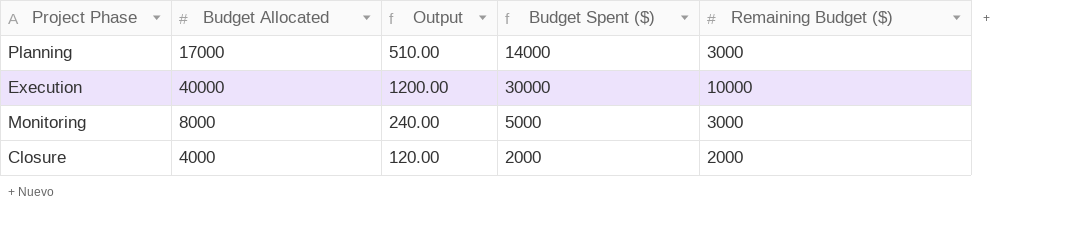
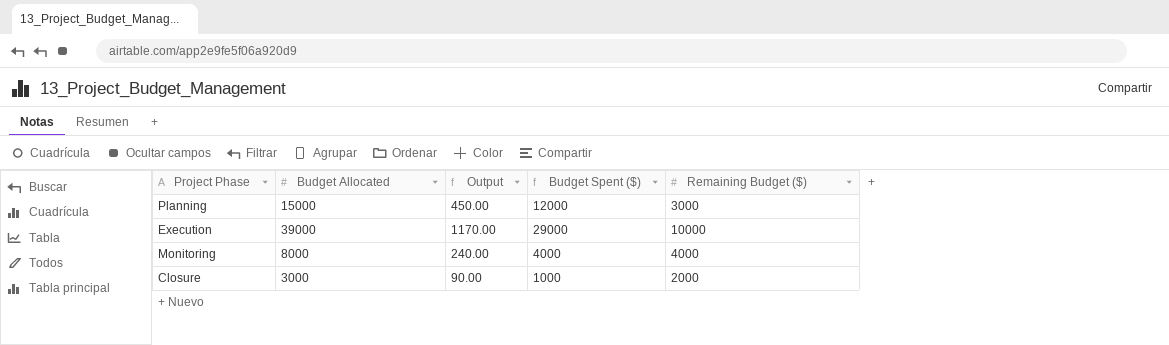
Planning | Budget Allocated: 17000 -> 15000
Planning | Output: 510.00 -> 450.00
Planning | Budget Spent ($): 14000 -> 12000
Execution | Budget Allocated: 40000 -> 39000
Execution | Output: 1200.00 -> 1170.00
Execution | Budget Spent ($): 30000 -> 29000
Monitoring | Budget Spent ($): 5000 -> 4000
Monitoring | Remaining Budget ($): 3000 -> 4000
Closure | Budget Allocated: 4000 -> 3000
Closure | Output: 120.00 -> 90.00
Closure | Budget Spent ($): 2000 -> 1000

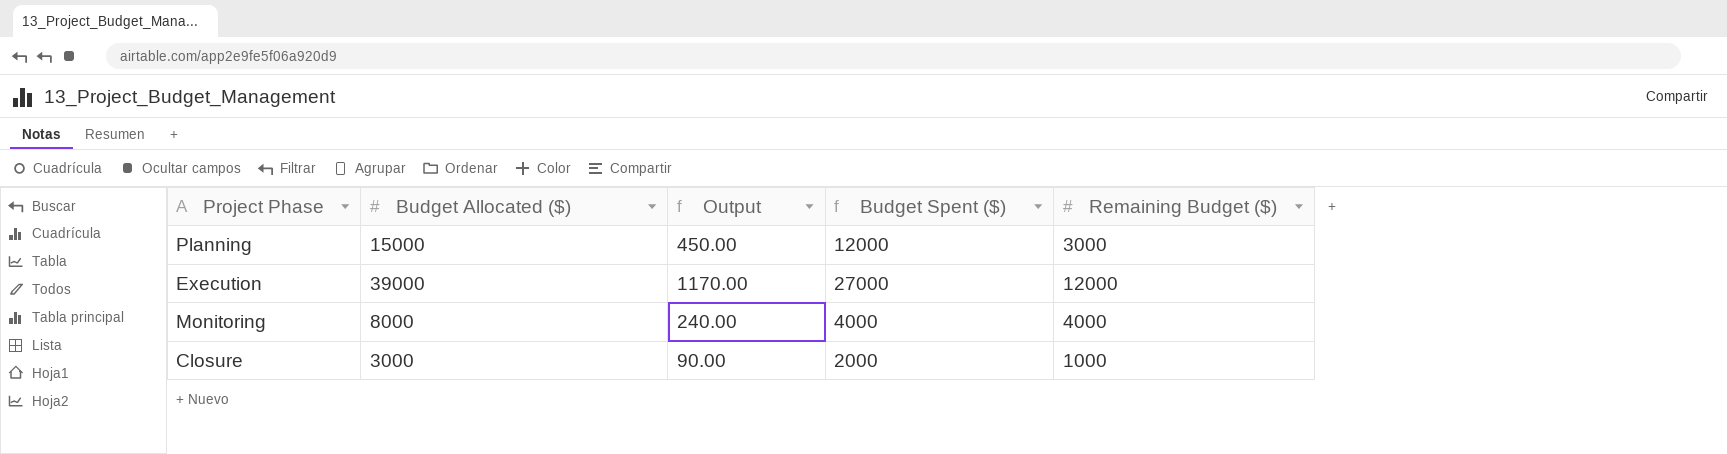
column name: Budget Allocated -> Budget Allocated ($)
Execution | Budget Spent ($): 29000 -> 27000
Execution | Remaining Budget ($): 10000 -> 12000
Closure | Budget Spent ($): 1000 -> 2000
Closure | Remaining Budget ($): 2000 -> 1000

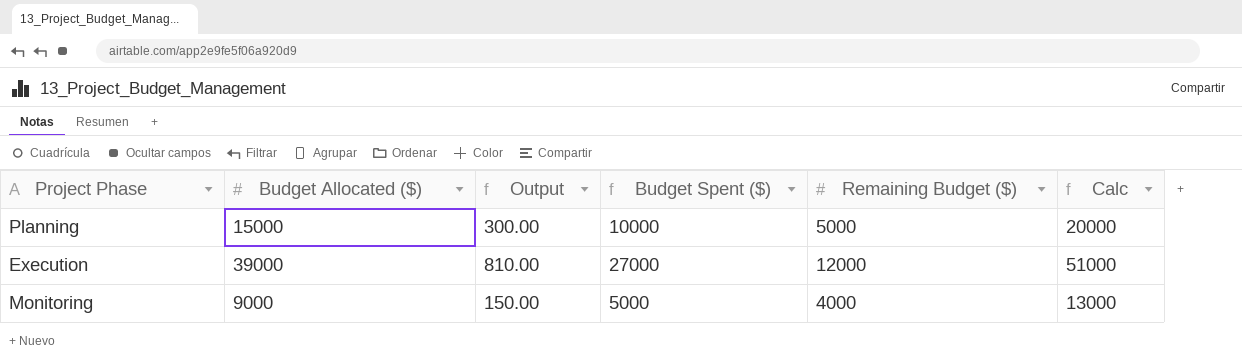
column Output | formula: [Budget Allocated ($)] * 0.03 -> [Budget Spent ($)] * 0.03
column Calc | formula: none -> [Budget Allocated ($)] + [Remaining Budget ($)]
row Closure: 3000 | 90.00 | 2000 | 1000 -> none
Planning | Budget Spent ($): 12000 -> 10000
Planning | Remaining Budget ($): 3000 -> 5000
Monitoring | Budget Allocated ($): 8000 -> 9000
Monitoring | Budget Spent ($): 4000 -> 5000

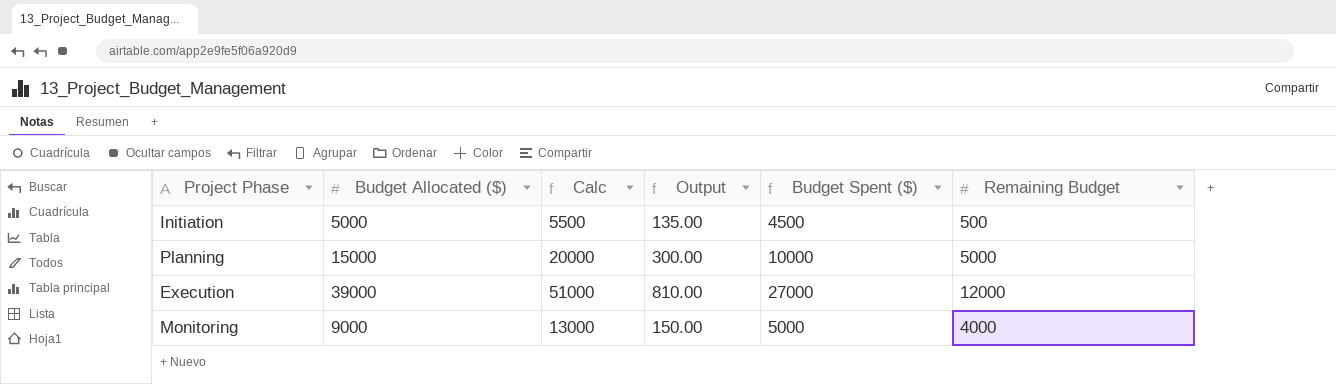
column Calc | position: 6 -> 3
column name: Remaining Budget ($) -> Remaining Budget
row Initiation: none -> 5000 | 5500 | 135.00 | 4500 | 500

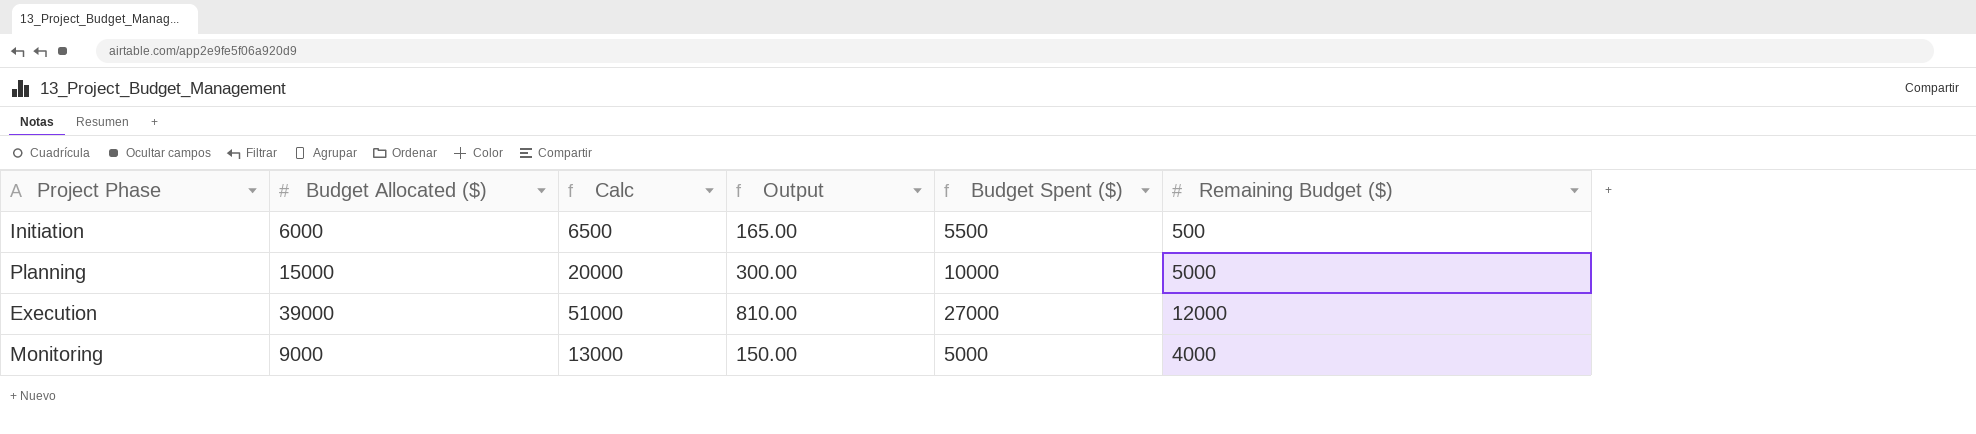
column name: Remaining Budget -> Remaining Budget ($)
Initiation | Budget Allocated ($): 5000 -> 6000
Initiation | Calc: 5500 -> 6500
Initiation | Output: 135.00 -> 165.00
Initiation | Budget Spent ($): 4500 -> 5500

